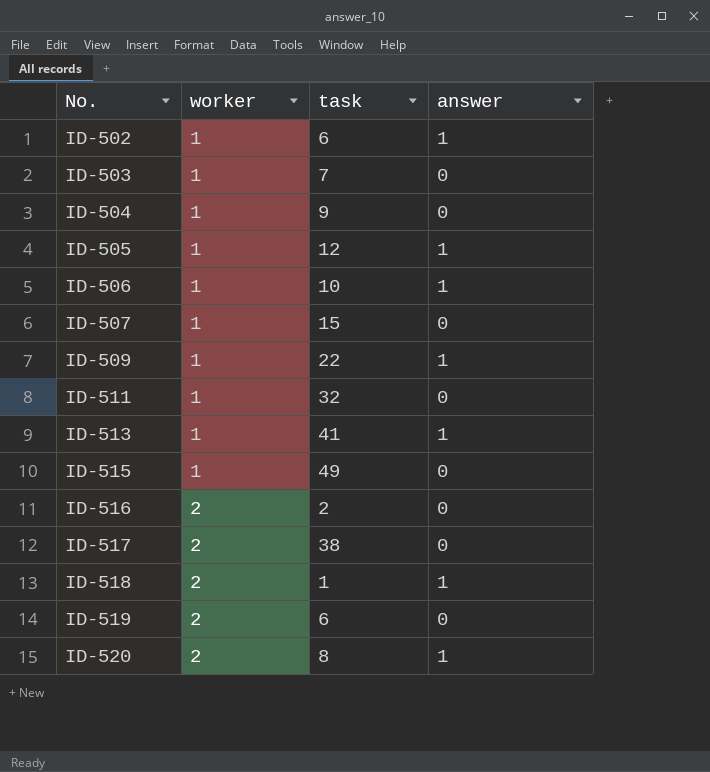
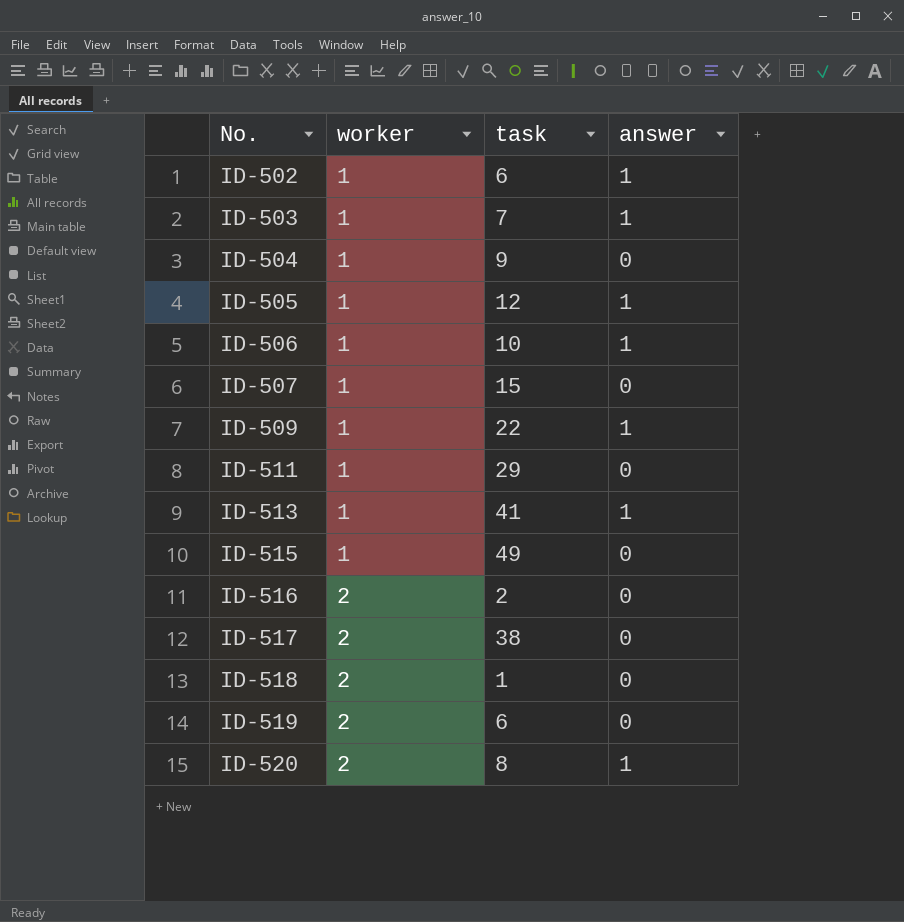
ID-503 | answer: 0 -> 1
ID-511 | task: 32 -> 29
ID-518 | answer: 1 -> 0

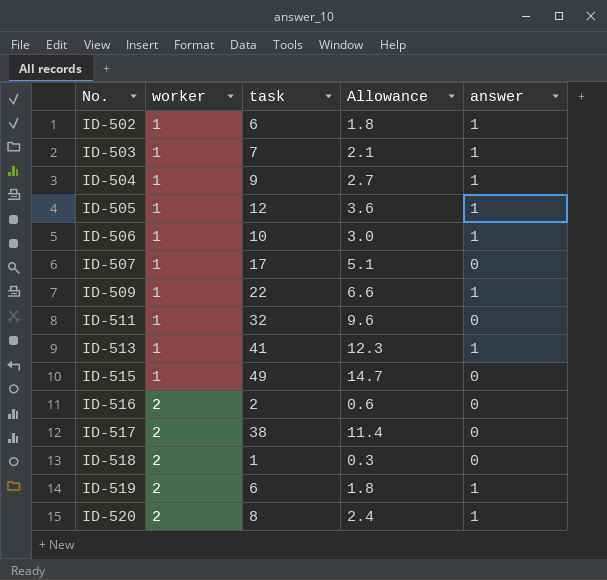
column Allowance | formula: none -> [task] * 0.3
ID-504 | answer: 0 -> 1
ID-507 | task: 15 -> 17
ID-511 | task: 29 -> 32
ID-519 | answer: 0 -> 1

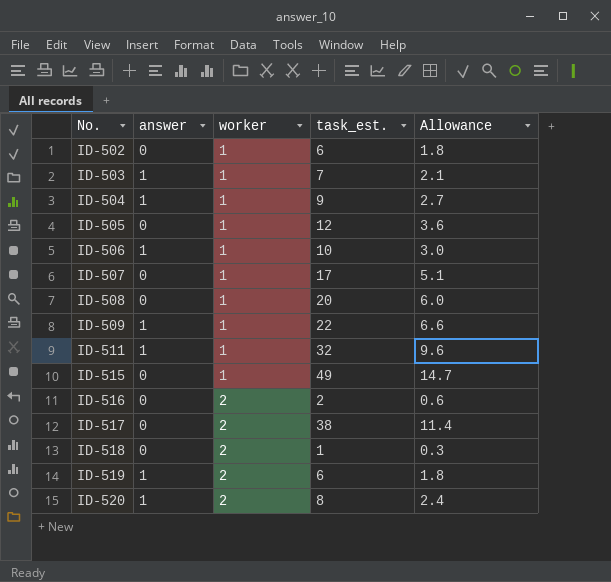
column answer | position: 5 -> 2
column name: task -> task_est.
row ID-513: 1 | 41 | 12.3 | 1 -> none
ID-502 | answer: 1 -> 0
ID-505 | answer: 1 -> 0
row ID-508: none -> 0 | 1 | 20 | 6.0
ID-511 | answer: 0 -> 1

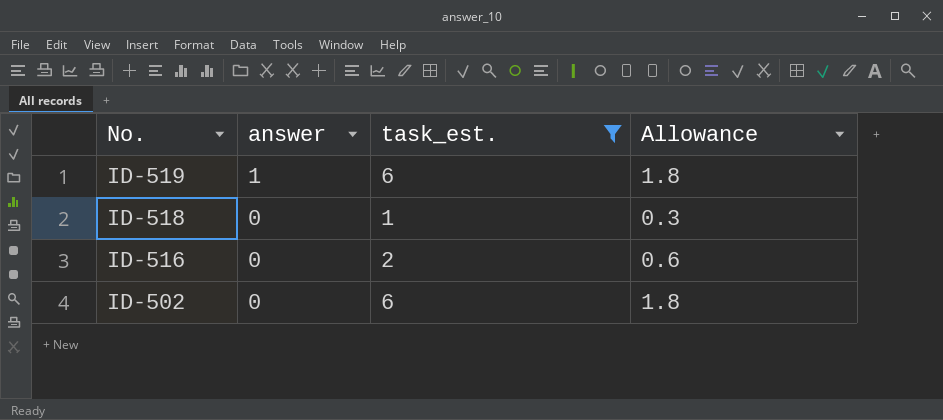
filter: none -> task_est. <= 6
row order: No. ascending -> No. descending
column worker | position: 3 -> none

